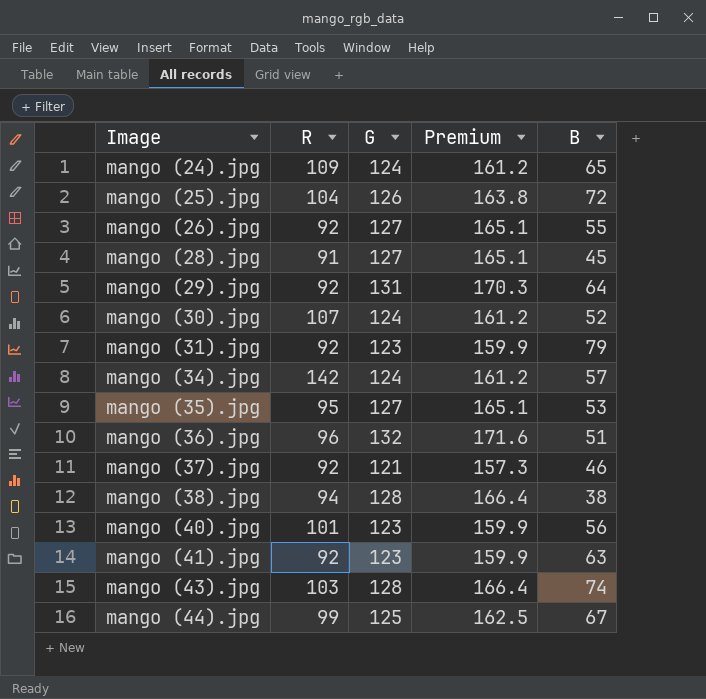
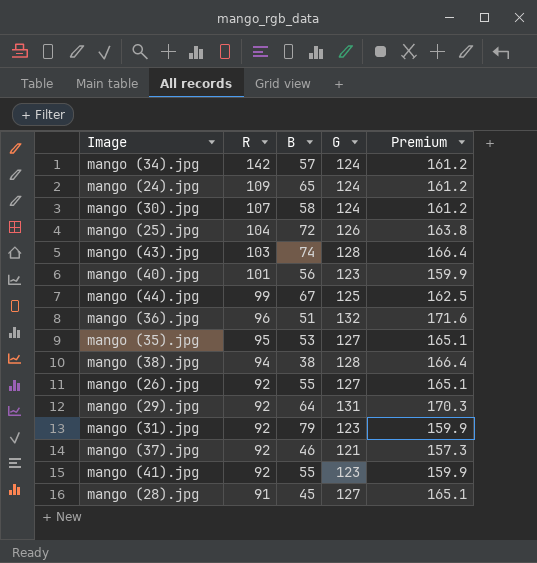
row order: Image ascending -> R descending
column B | position: 5 -> 3
mango (30).jpg | B: 52 -> 58
mango (41).jpg | B: 63 -> 55

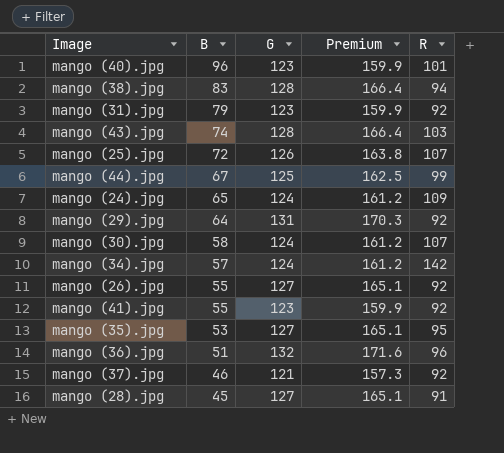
row order: R descending -> B descending
column R | position: 2 -> 5
mango (40).jpg | B: 56 -> 96
mango (38).jpg | B: 38 -> 83
mango (25).jpg | R: 104 -> 107

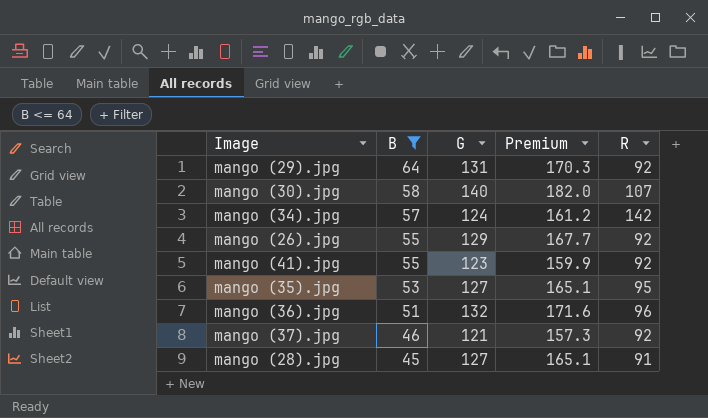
filter: none -> B <= 64
mango (30).jpg | G: 124 -> 140
mango (30).jpg | Premium: 161.2 -> 182.0
mango (26).jpg | G: 127 -> 129
mango (26).jpg | Premium: 165.1 -> 167.7

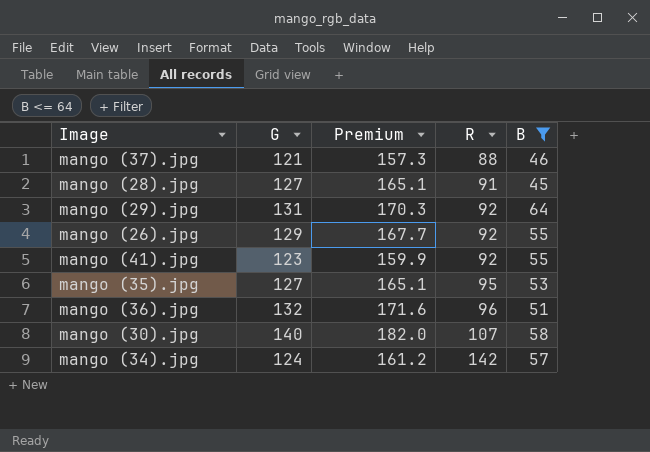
row order: B descending -> R ascending
column B | position: 2 -> 5
mango (37).jpg | R: 92 -> 88

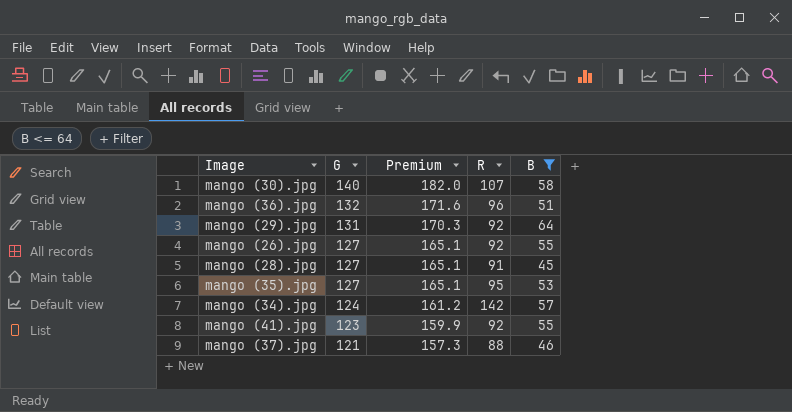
row order: R ascending -> G descending
mango (26).jpg | G: 129 -> 127
mango (26).jpg | Premium: 167.7 -> 165.1

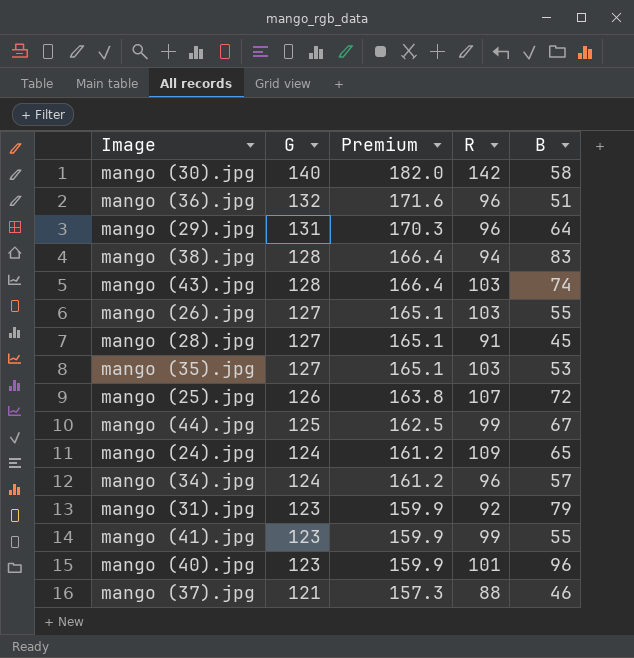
filter: B <= 64 -> none
mango (30).jpg | R: 107 -> 142
mango (29).jpg | R: 92 -> 96
mango (26).jpg | R: 92 -> 103
mango (35).jpg | R: 95 -> 103
mango (34).jpg | R: 142 -> 96
mango (41).jpg | R: 92 -> 99

